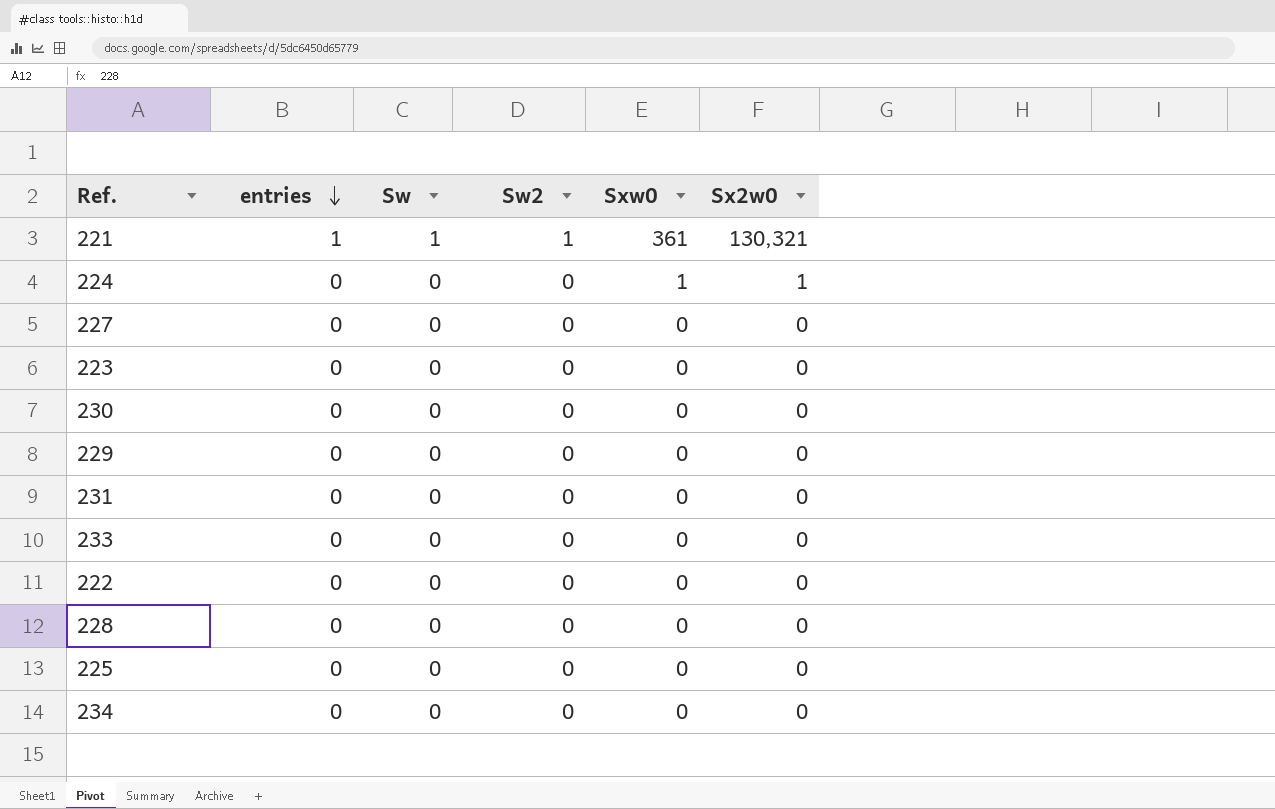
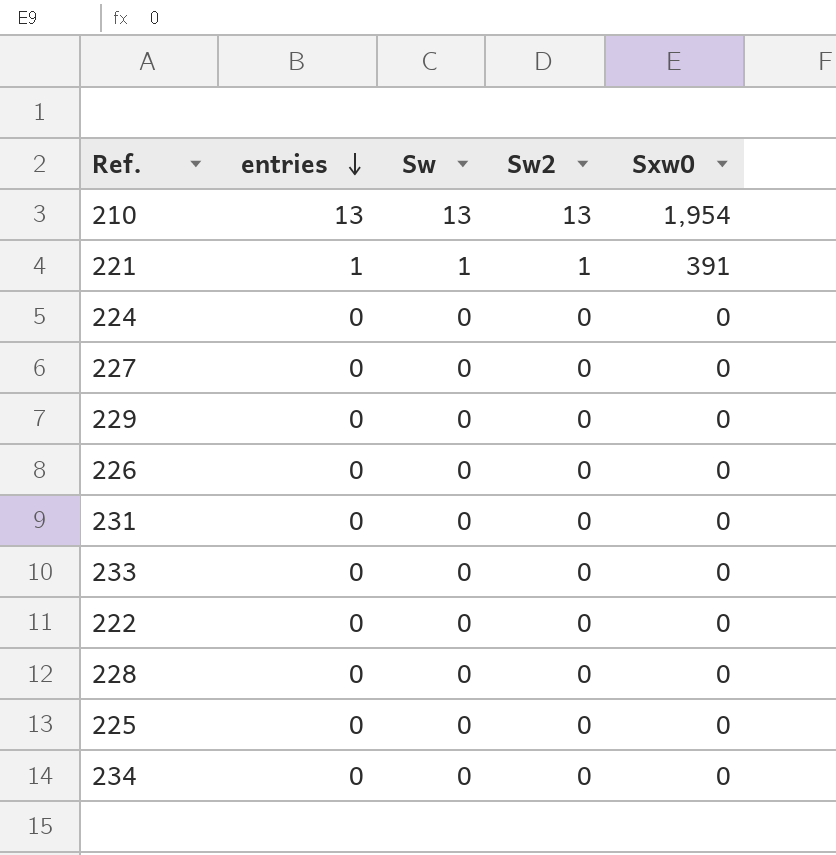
column Sx2w0 | position: 6 -> none
row 223: 0 | 0 | 0 | 0 | 0 -> none
row 230: 0 | 0 | 0 | 0 | 0 -> none
row 210: none -> 13 | 13 | 13 | 1,954
221 | Sxw0: 361 -> 391
224 | Sxw0: 1 -> 0
row 226: none -> 0 | 0 | 0 | 0

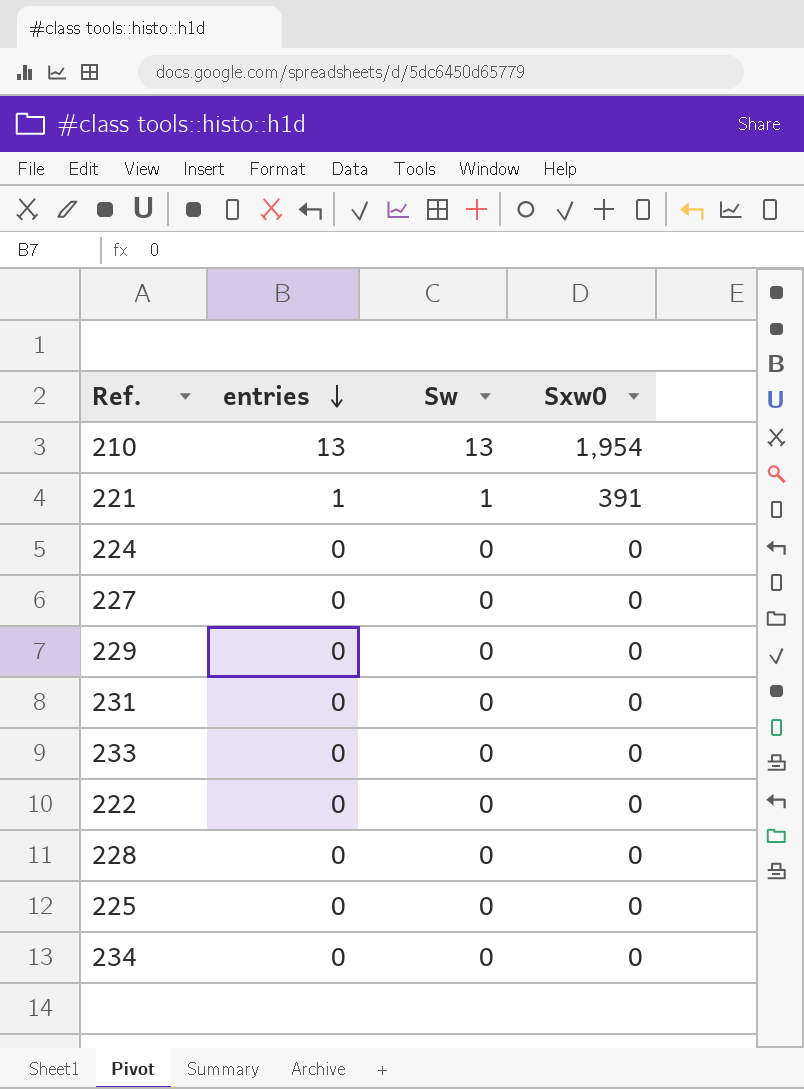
column Sw2 | position: 4 -> none
row 226: 0 | 0 | 0 | 0 -> none

